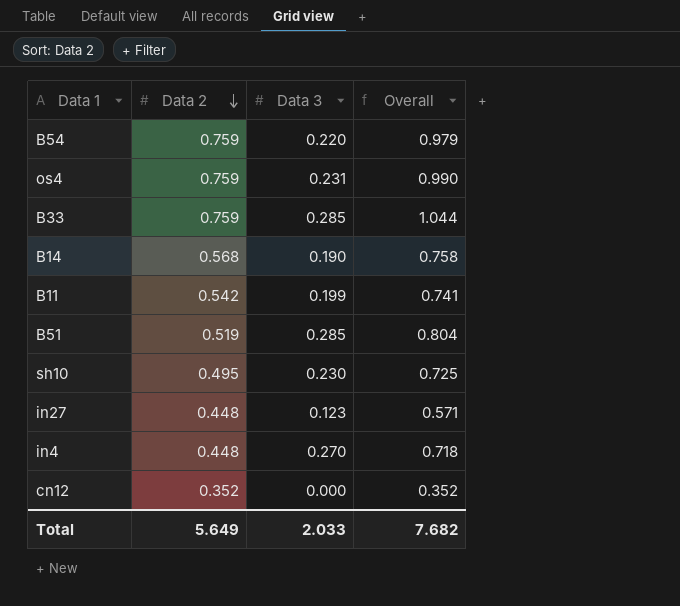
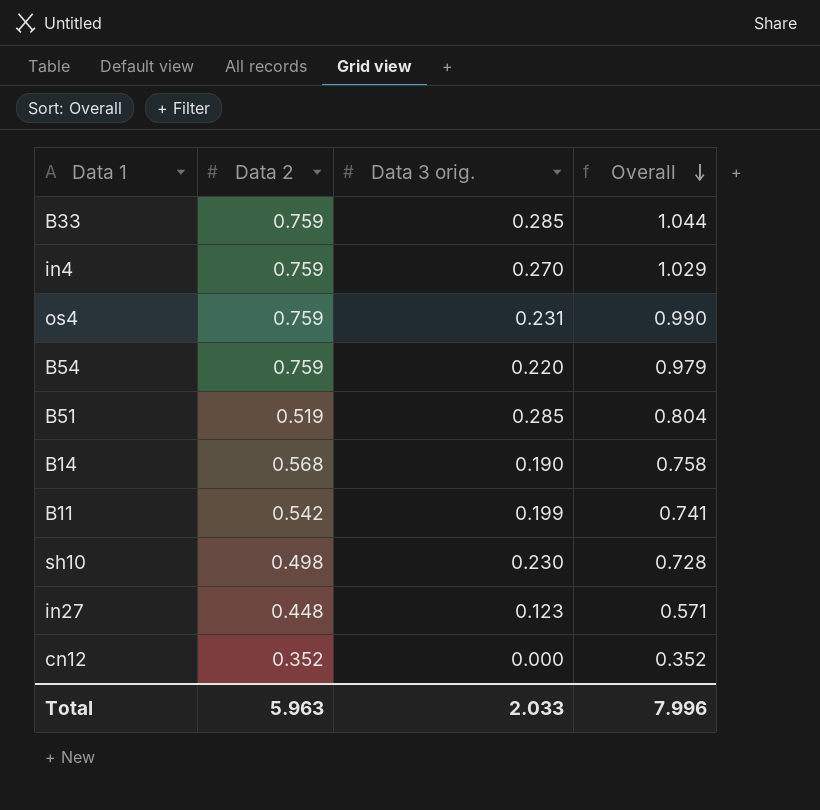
row order: Data 2 descending -> Overall descending
column name: Data 3 -> Data 3 orig.
in4 | Data 2: 0.448 -> 0.759
in4 | Overall: 0.718 -> 1.029
sh10 | Data 2: 0.495 -> 0.498
sh10 | Overall: 0.725 -> 0.728
Total | Data 2: 5.649 -> 5.963
Total | Overall: 7.682 -> 7.996

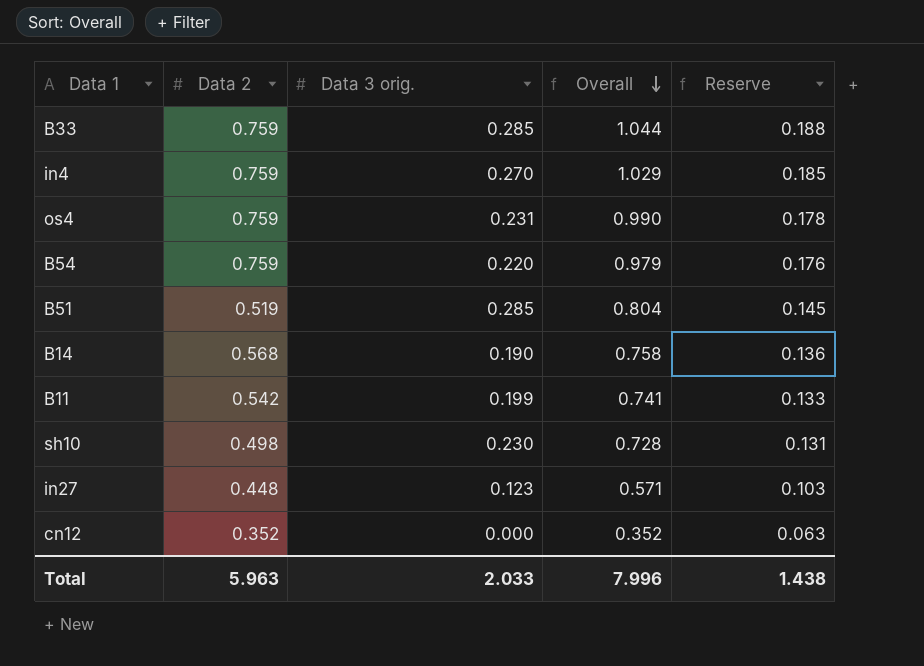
column Reserve | formula: none -> [Overall] * 0.18

